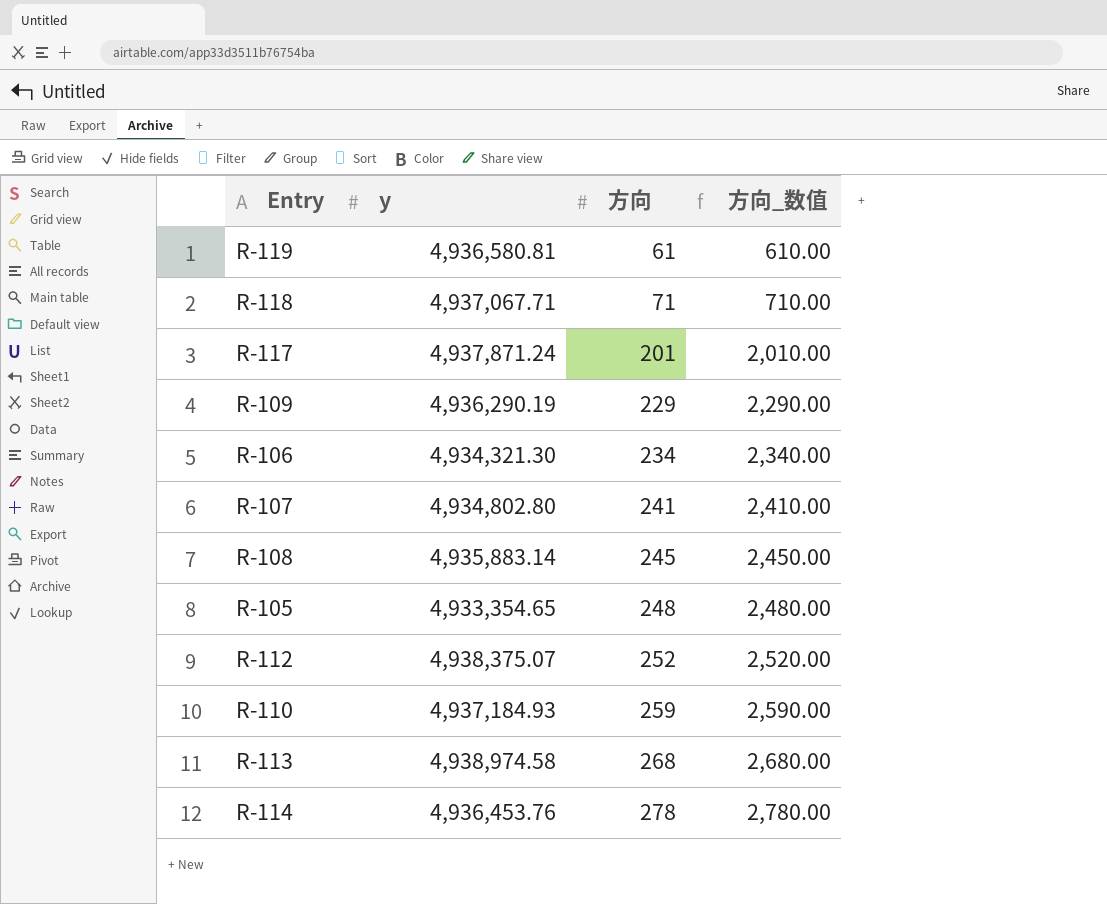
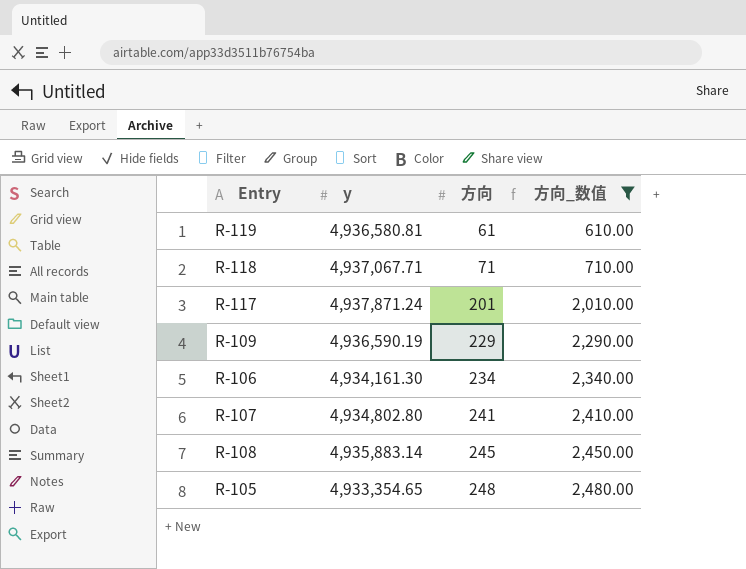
filter: none -> 方向_数值 <= 2,480.00
R-109 | y: 4,936,290.19 -> 4,936,590.19
R-106 | y: 4,934,321.30 -> 4,934,161.30

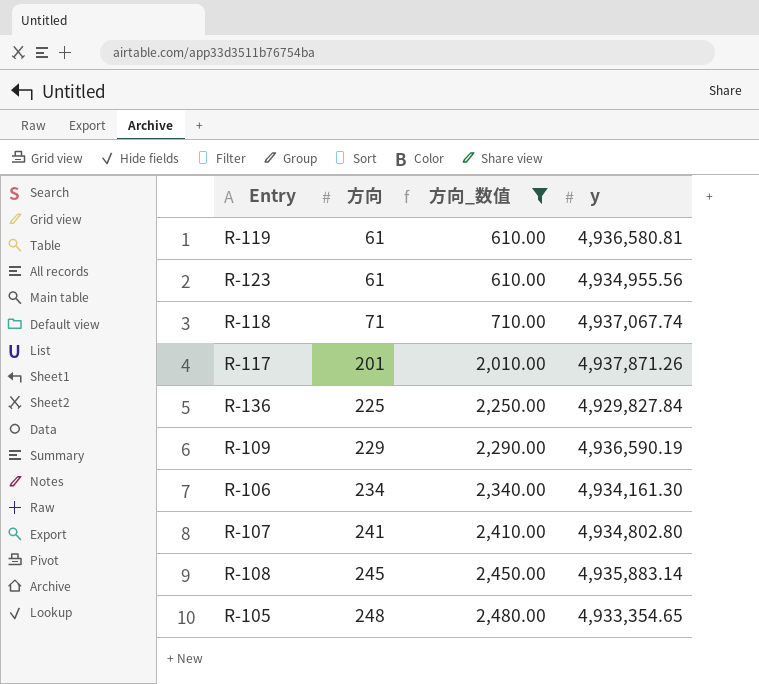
column y | position: 2 -> 4
row R-123: none -> 61 | 610.00 | 4,934,955.56
R-118 | y: 4,937,067.71 -> 4,937,067.74
R-117 | y: 4,937,871.24 -> 4,937,871.26
row R-136: none -> 225 | 2,250.00 | 4,929,827.84

